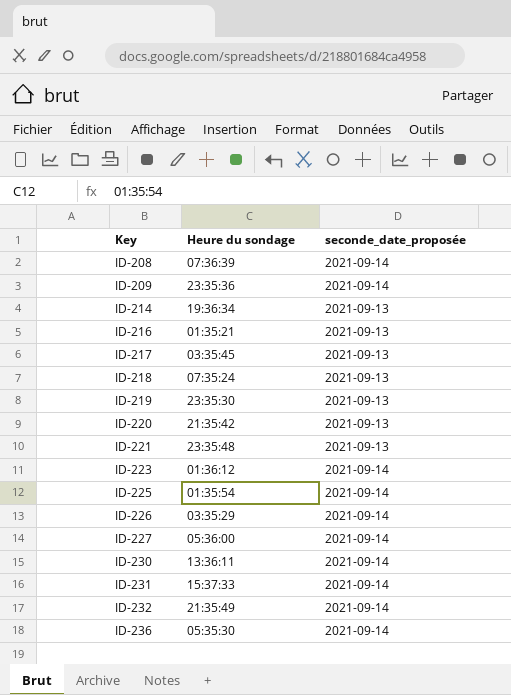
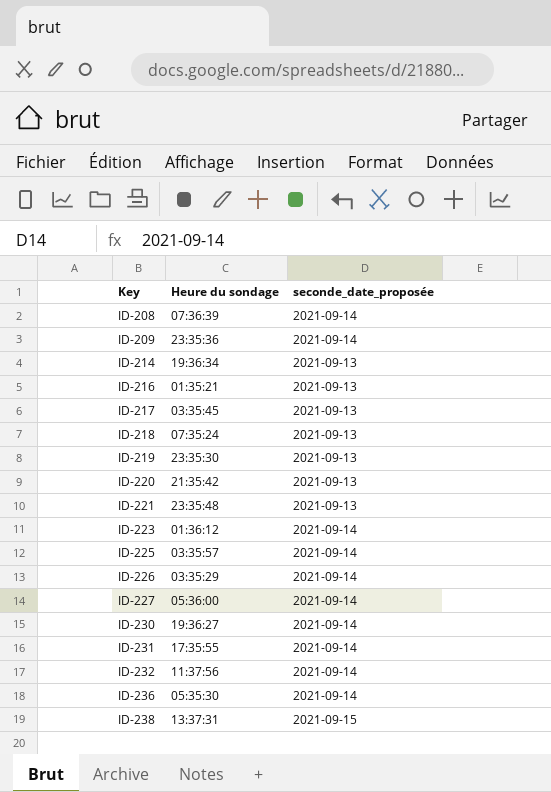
ID-225 | Heure du sondage: 01:35:54 -> 03:35:57
ID-230 | Heure du sondage: 13:36:11 -> 19:36:27
ID-231 | Heure du sondage: 15:37:33 -> 17:35:55
ID-232 | Heure du sondage: 21:35:49 -> 11:37:56
row ID-238: none -> 13:37:31 | 2021-09-15

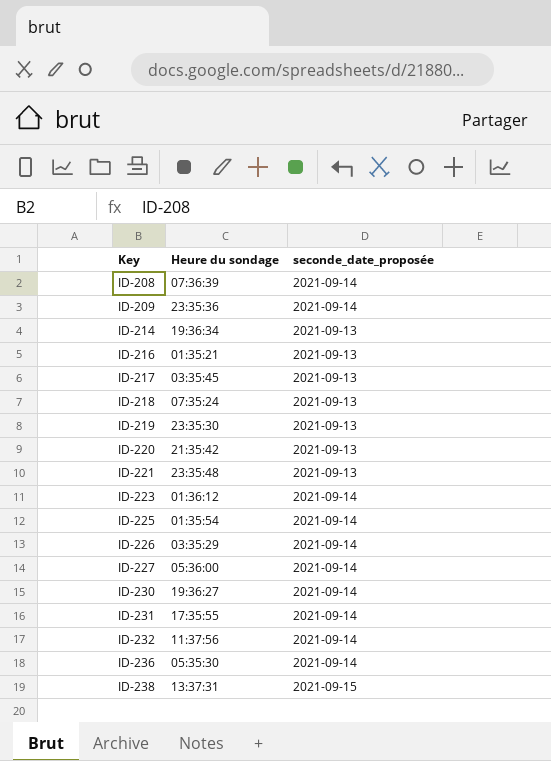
ID-225 | Heure du sondage: 03:35:57 -> 01:35:54

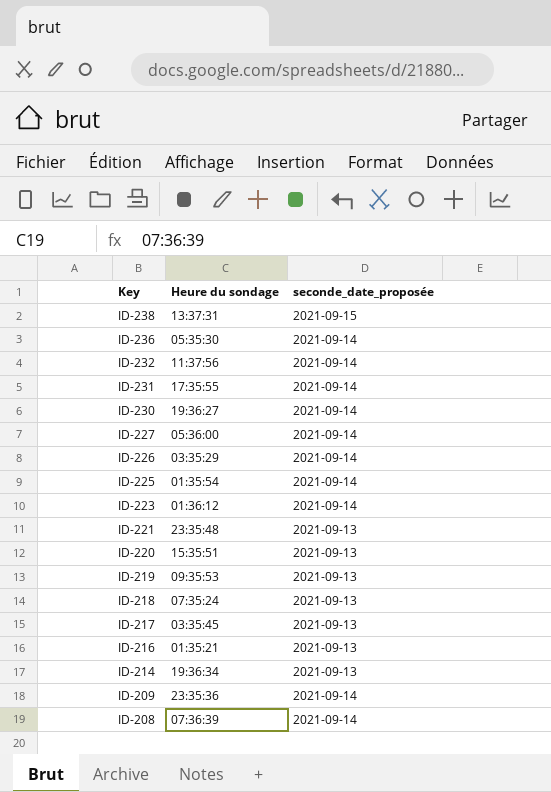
row order: Key ascending -> Key descending
ID-220 | Heure du sondage: 21:35:42 -> 15:35:51
ID-219 | Heure du sondage: 23:35:30 -> 09:35:53

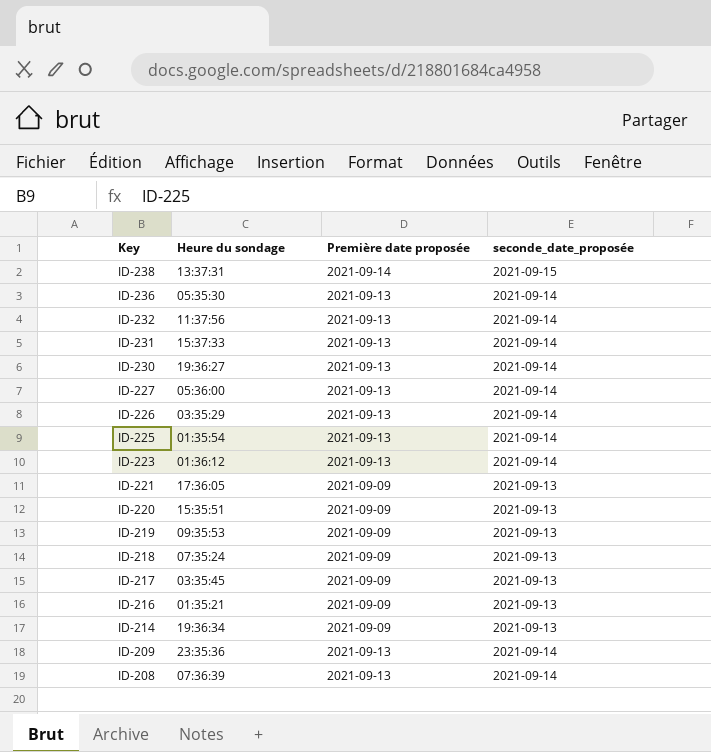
column Première date proposée | position: none -> 3
ID-231 | Heure du sondage: 17:35:55 -> 15:37:33
ID-221 | Heure du sondage: 23:35:48 -> 17:36:05

